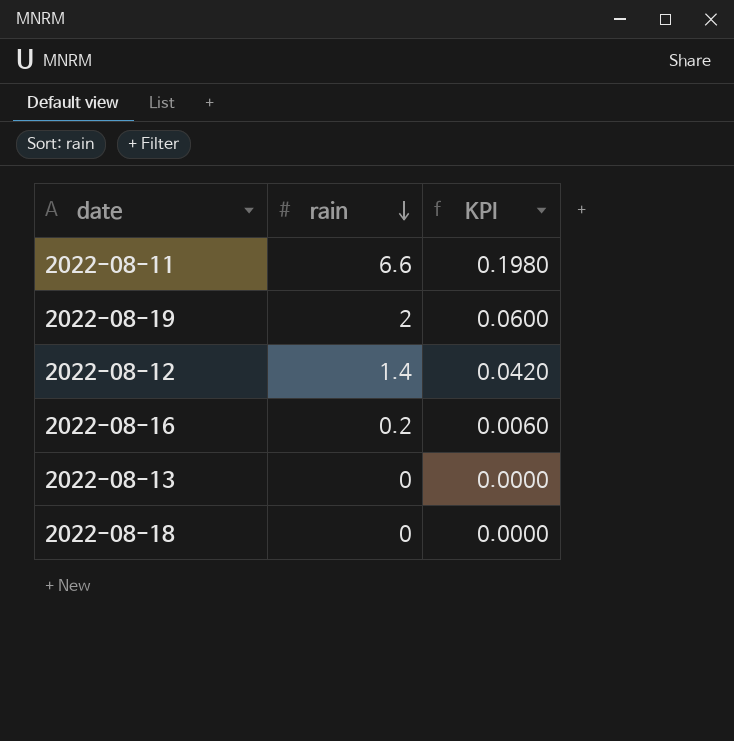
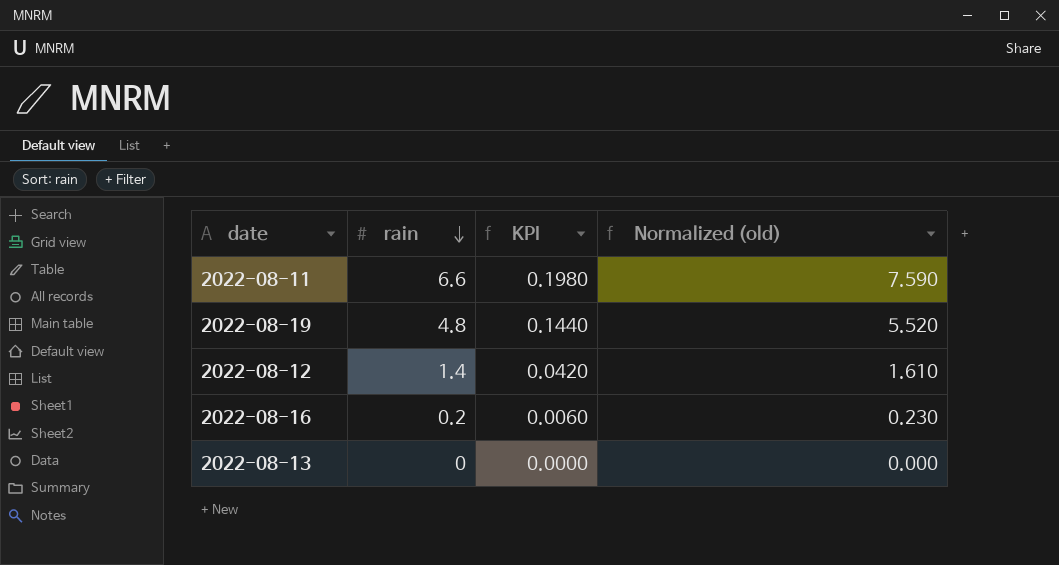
column Normalized (old) | formula: none -> [rain] * 1.15
row 2022-08-18: 0 | 0.0000 -> none
2022-08-19 | rain: 2 -> 4.8
2022-08-19 | KPI: 0.0600 -> 0.1440

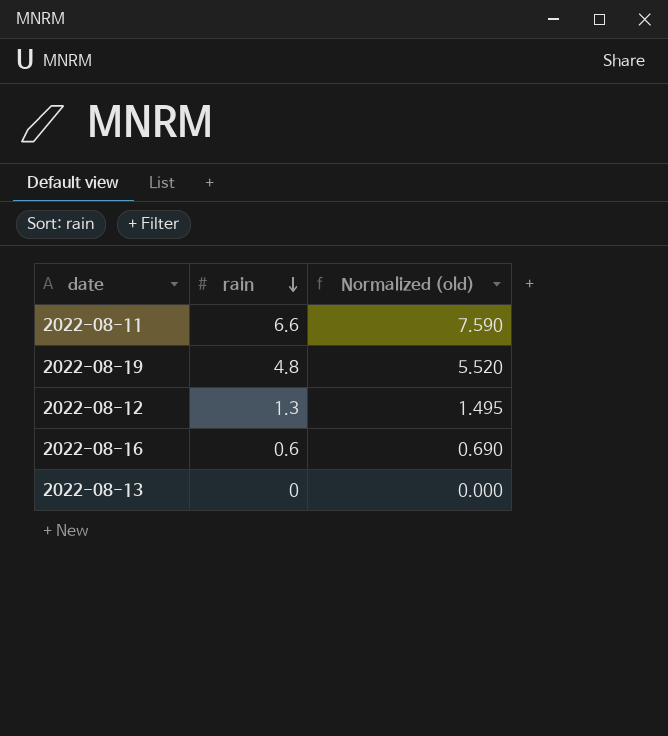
column KPI | formula: [rain] * 0.03 -> none
2022-08-12 | rain: 1.4 -> 1.3
2022-08-12 | Normalized (old): 1.610 -> 1.495
2022-08-16 | rain: 0.2 -> 0.6
2022-08-16 | Normalized (old): 0.230 -> 0.690

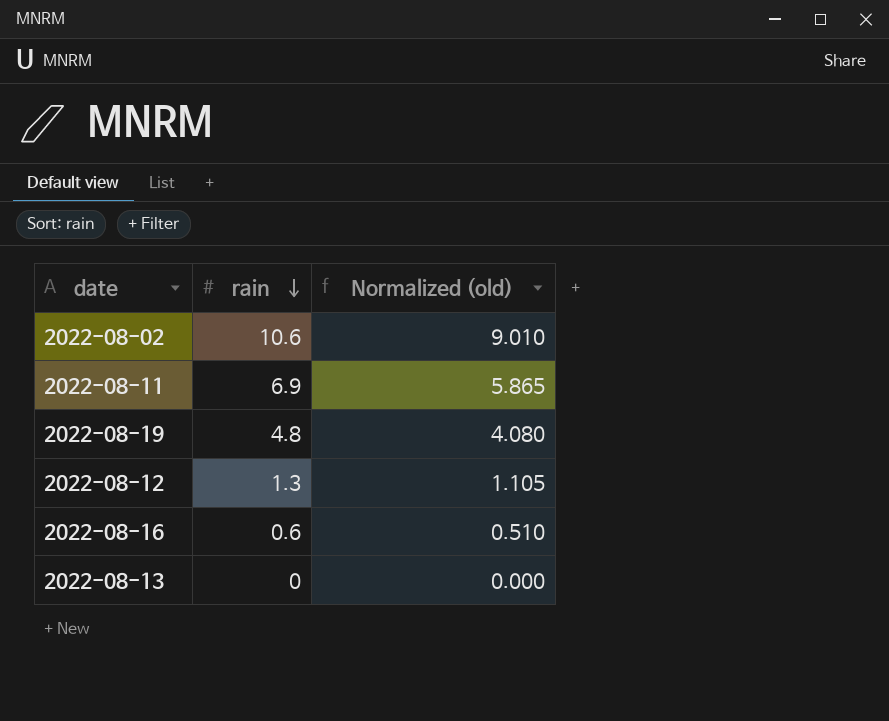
column Normalized (old) | formula: [rain] * 1.15 -> [rain] * 0.85
row 2022-08-02: none -> 10.6 | 9.010
2022-08-11 | rain: 6.6 -> 6.9

